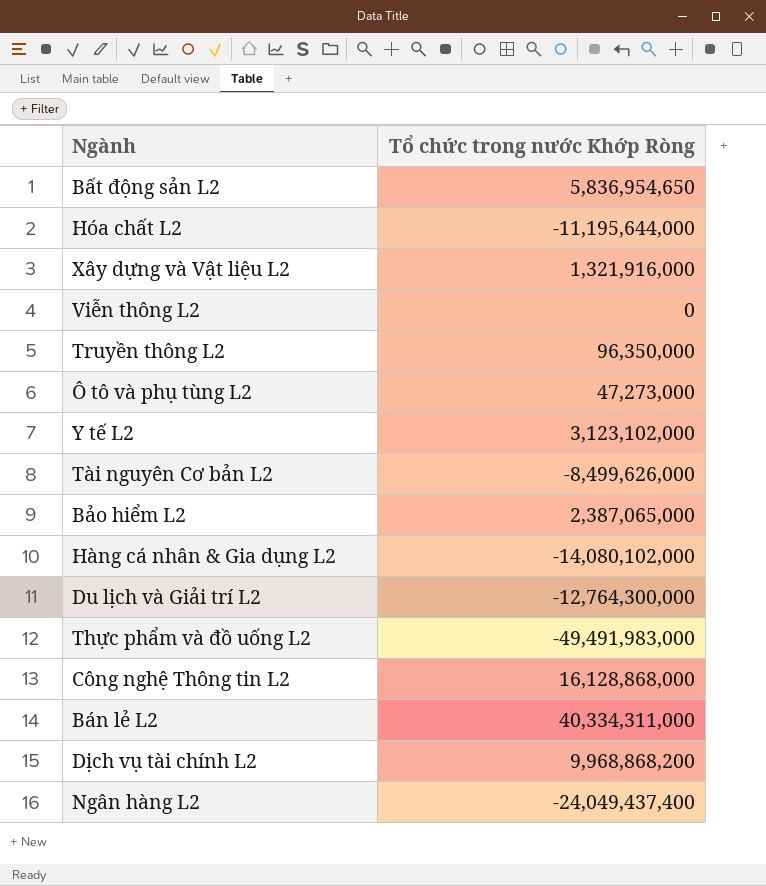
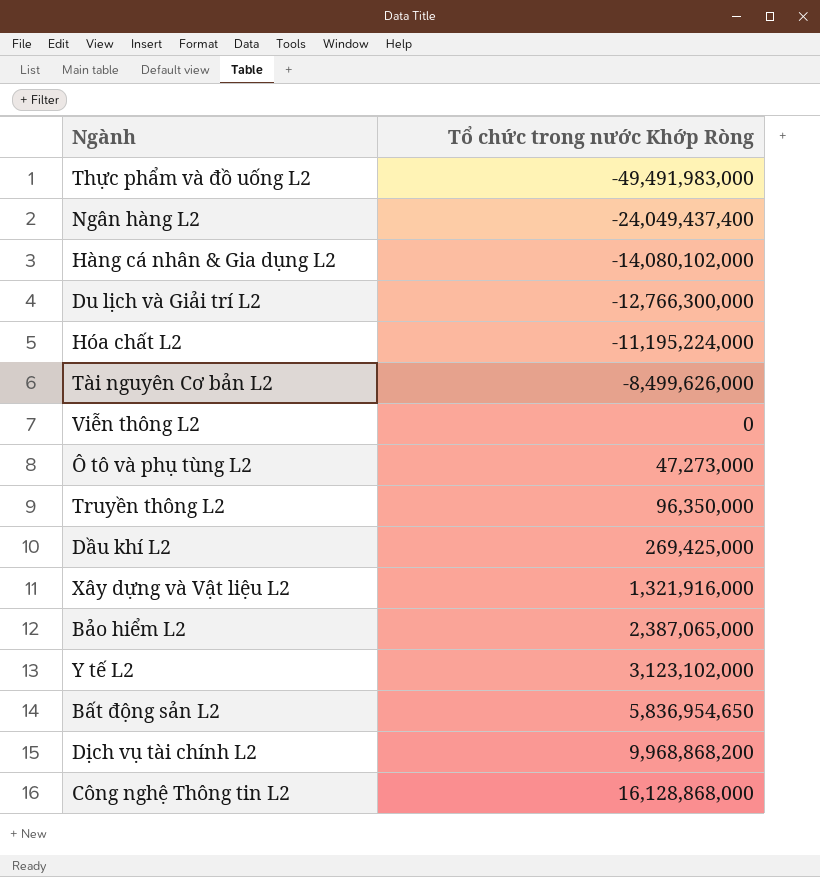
row order: none -> Tổ chức trong nước Khớp Ròng ascending
row Bán lẻ L2: 40,334,311,000 -> none
Du lịch và Giải trí L2 | Tổ chức trong nước Khớp Ròng: -12,764,300,000 -> -12,766,300,000
Hóa chất L2 | Tổ chức trong nước Khớp Ròng: -11,195,644,000 -> -11,195,224,000
row Dầu khí L2: none -> 269,425,000

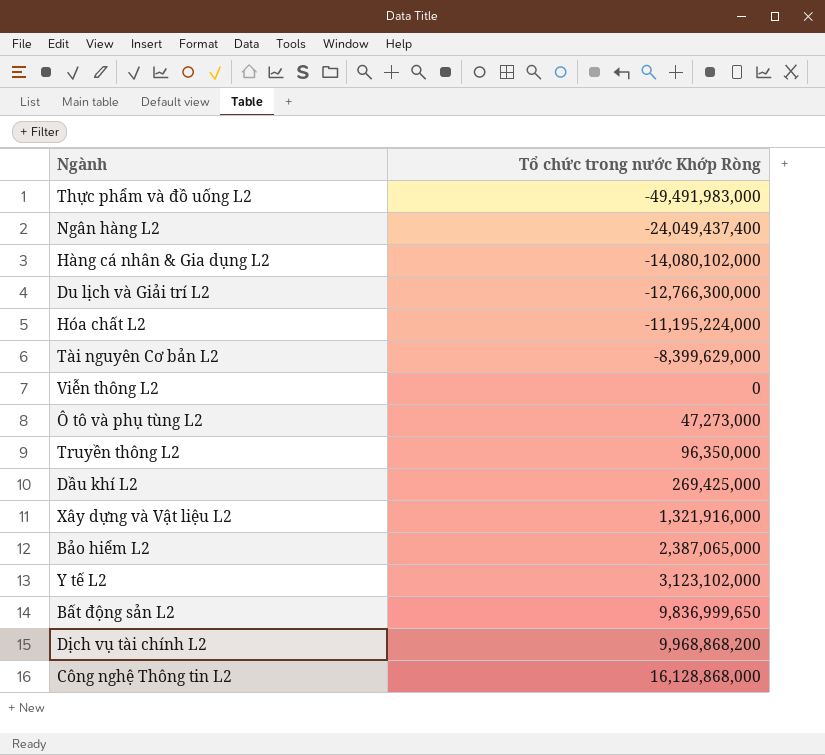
Tài nguyên Cơ bản L2 | Tổ chức trong nước Khớp Ròng: -8,499,626,000 -> -8,399,629,000
Bất động sản L2 | Tổ chức trong nước Khớp Ròng: 5,836,954,650 -> 9,836,999,650

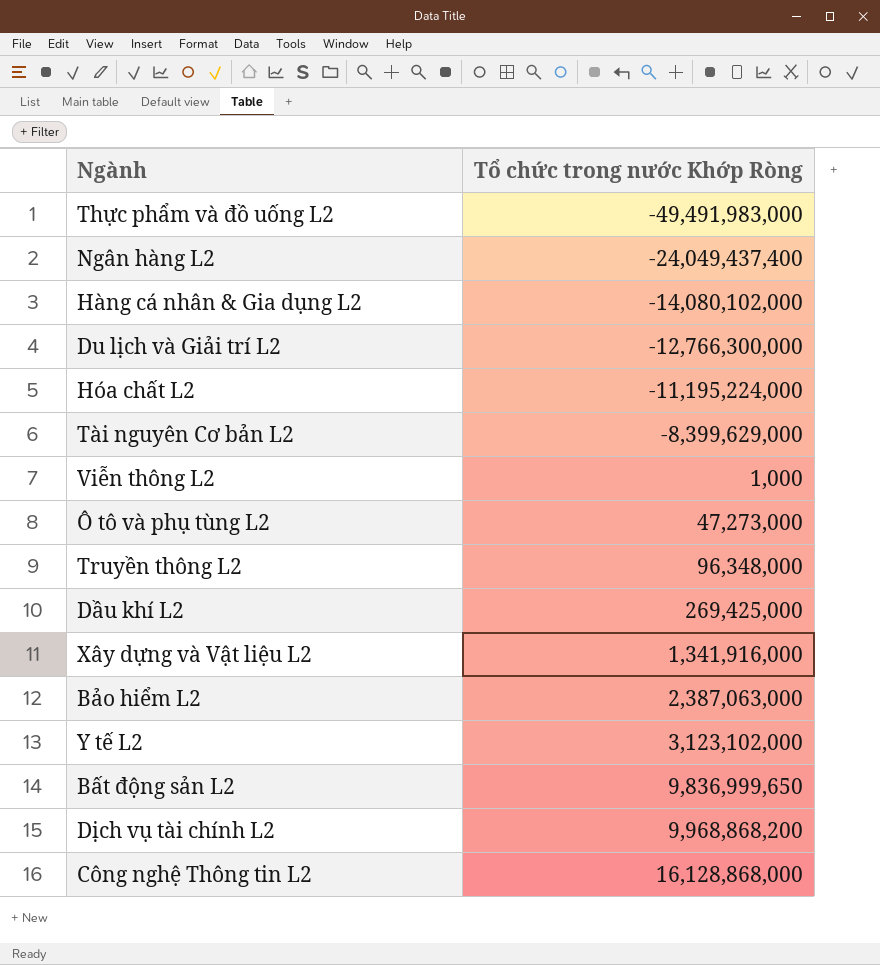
Viễn thông L2 | Tổ chức trong nước Khớp Ròng: 0 -> 1,000
Truyền thông L2 | Tổ chức trong nước Khớp Ròng: 96,350,000 -> 96,348,000
Xây dựng và Vật liệu L2 | Tổ chức trong nước Khớp Ròng: 1,321,916,000 -> 1,341,916,000
Bảo hiểm L2 | Tổ chức trong nước Khớp Ròng: 2,387,065,000 -> 2,387,063,000

